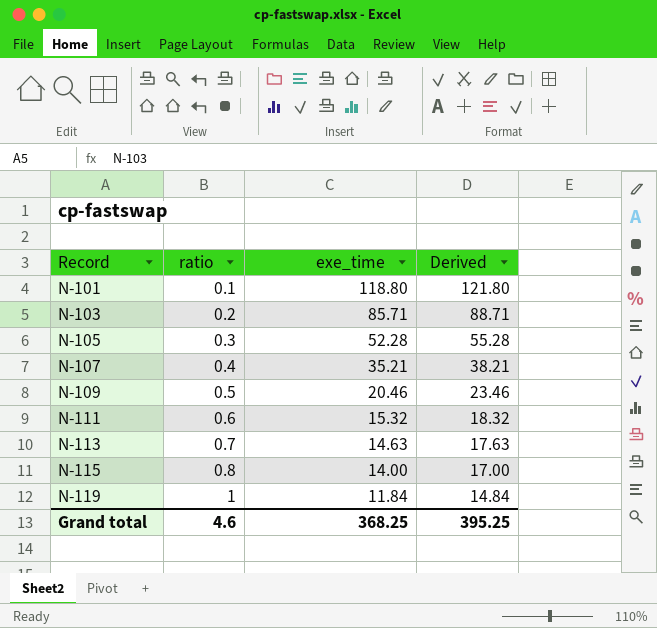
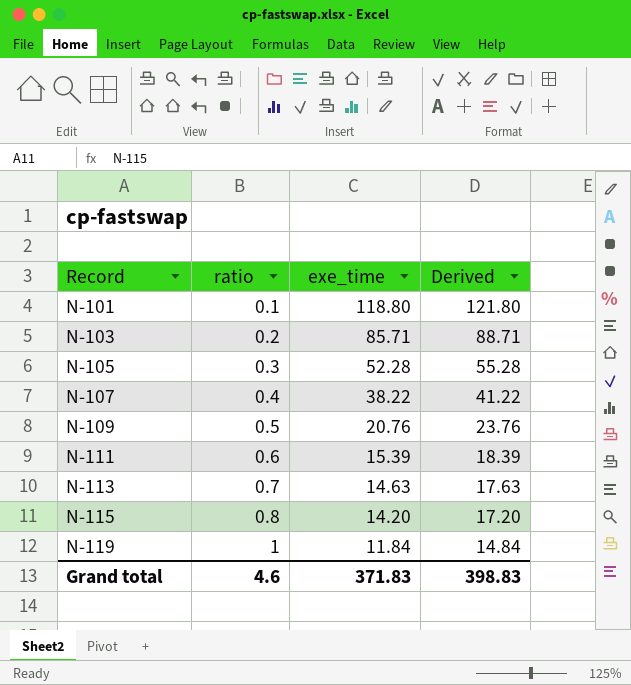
N-107 | exe_time: 35.21 -> 38.22
N-107 | Derived: 38.21 -> 41.22
N-109 | exe_time: 20.46 -> 20.76
N-109 | Derived: 23.46 -> 23.76
N-111 | exe_time: 15.32 -> 15.39
N-111 | Derived: 18.32 -> 18.39
N-115 | exe_time: 14.00 -> 14.20
N-115 | Derived: 17.00 -> 17.20
Grand total | exe_time: 368.25 -> 371.83
Grand total | Derived: 395.25 -> 398.83

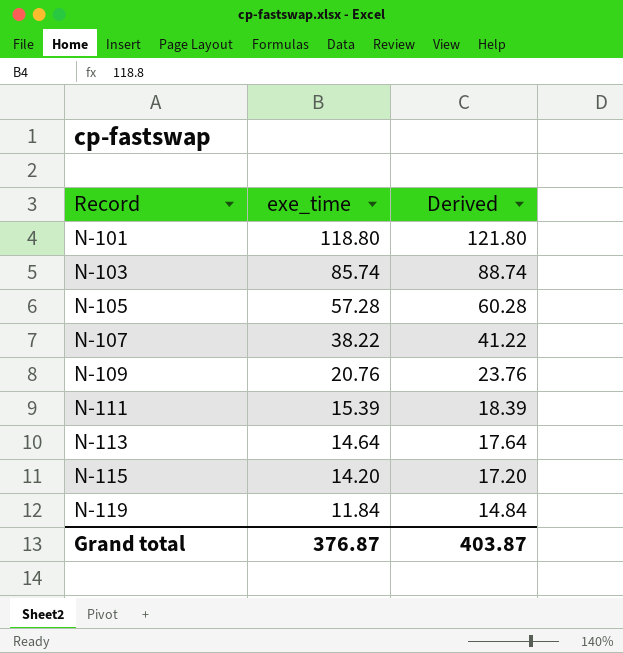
column ratio | position: 2 -> none
N-103 | exe_time: 85.71 -> 85.74
N-103 | Derived: 88.71 -> 88.74
N-105 | exe_time: 52.28 -> 57.28
N-105 | Derived: 55.28 -> 60.28
N-113 | exe_time: 14.63 -> 14.64
N-113 | Derived: 17.63 -> 17.64
Grand total | exe_time: 371.83 -> 376.87
Grand total | Derived: 398.83 -> 403.87

